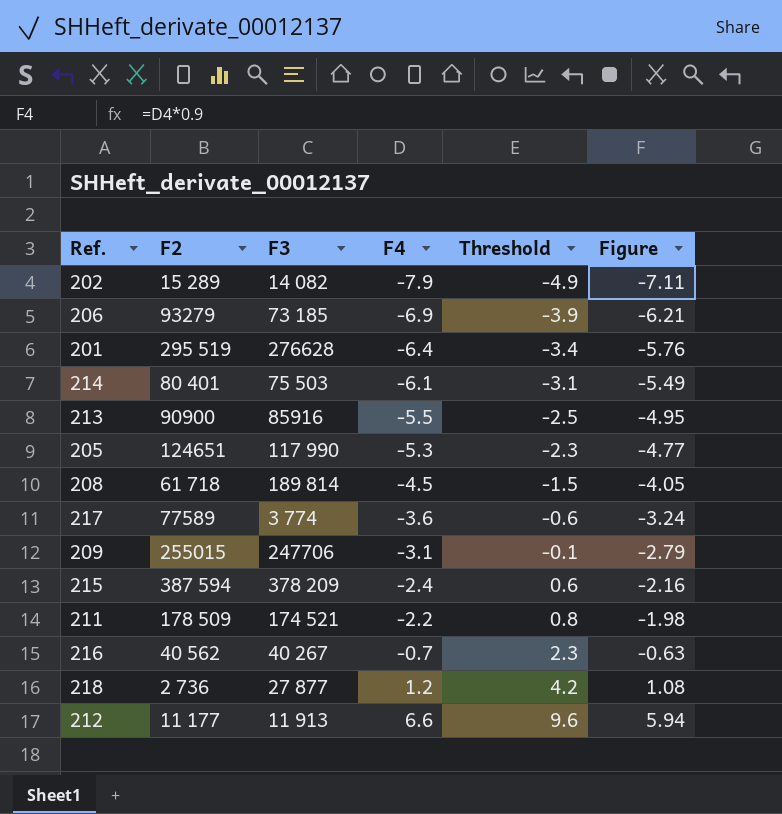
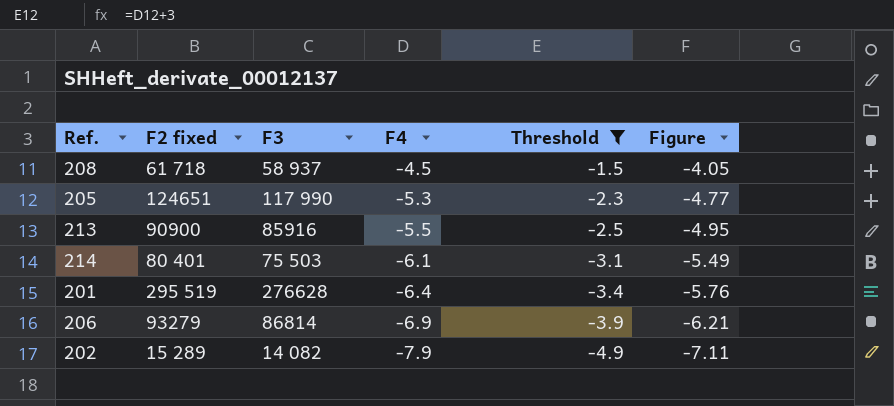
filter: none -> Threshold <= -1.5
row order: F4 ascending -> F4 descending
column name: F2 -> F2 fixed
208 | F3: 189 814 -> 58 937
206 | F3: 73 185 -> 86814

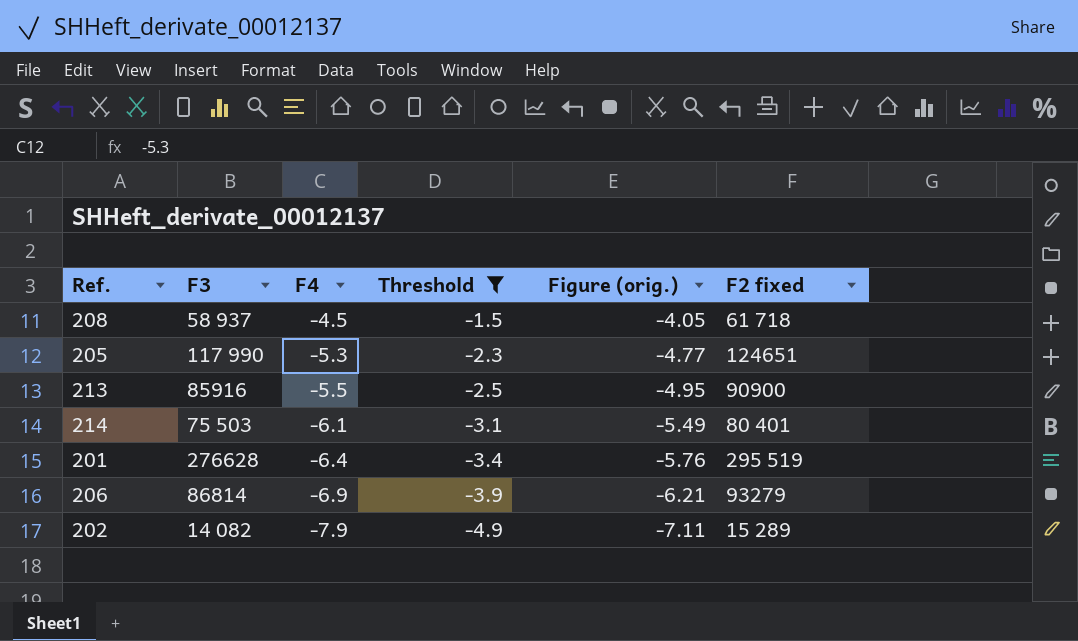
column name: Figure -> Figure (orig.)
column F2 fixed | position: 2 -> 6

